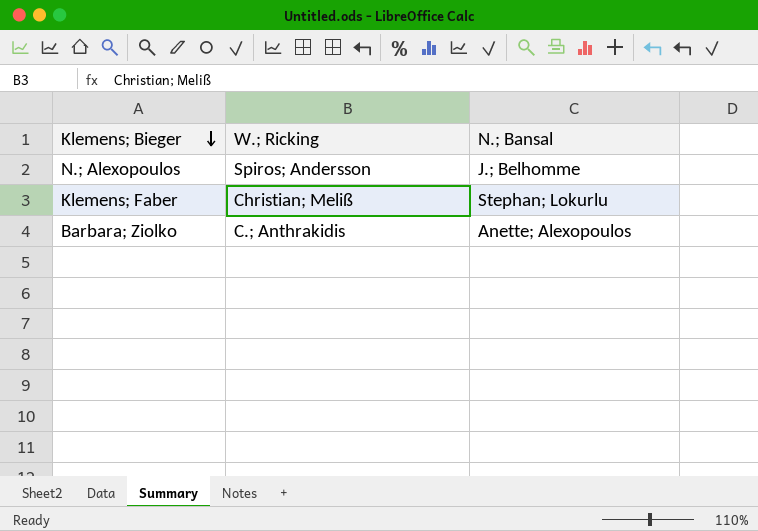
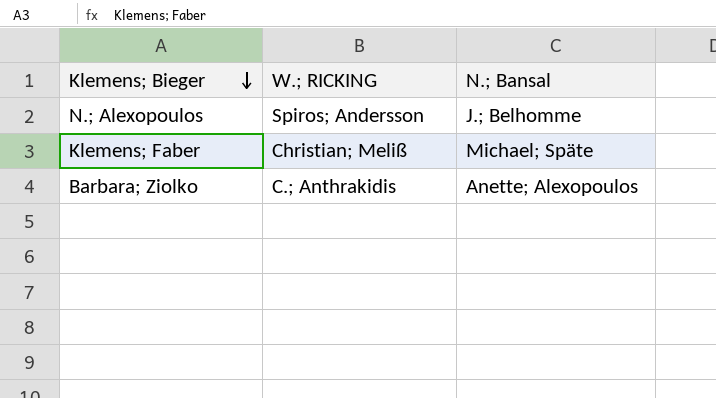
column name: W.; Ricking -> W.; RICKING
Klemens; Faber | N.; Bansal: Stephan; Lokurlu -> Michael; Späte

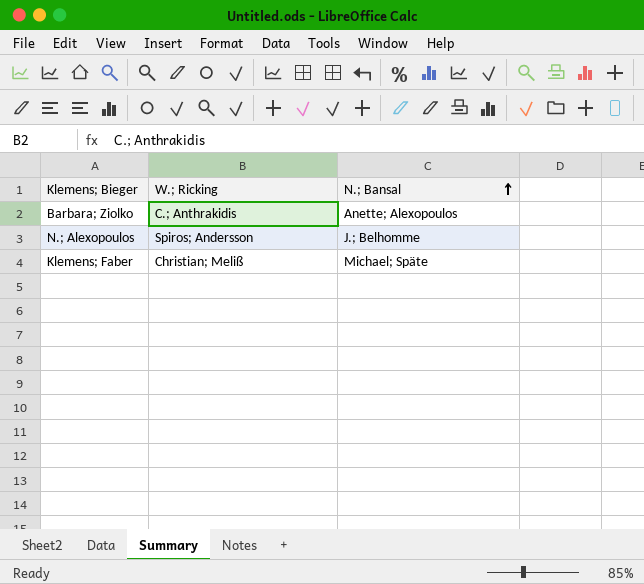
row order: Klemens; Bieger descending -> N.; Bansal ascending
column name: W.; RICKING -> W.; Ricking

